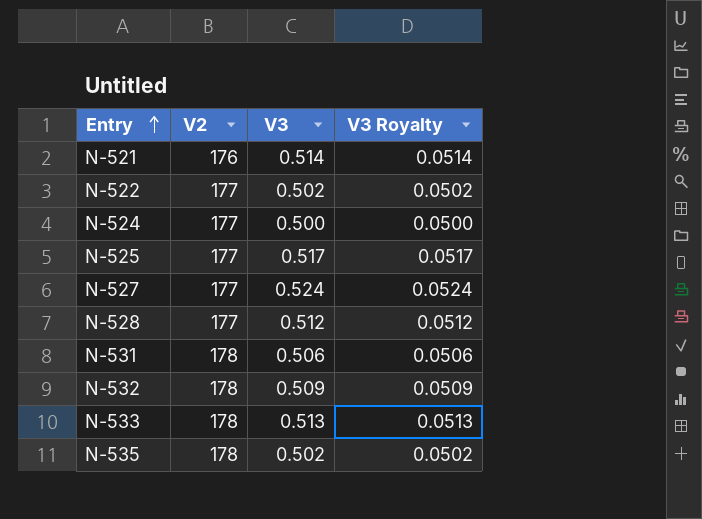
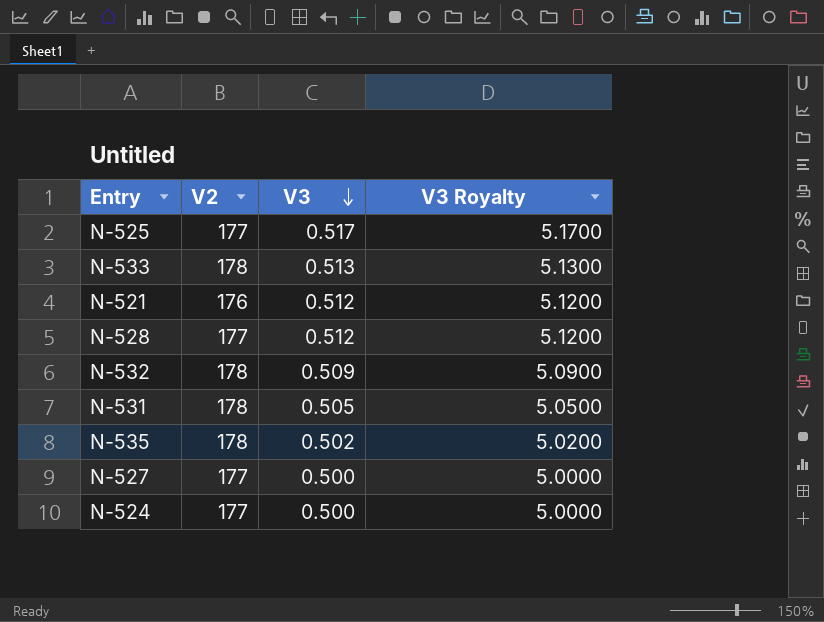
row order: Entry ascending -> V3 descending
column V3 Royalty | formula: [V3] * 0.1 -> [V3] * 10
row N-522: 177 | 0.502 | 0.0502 -> none
N-521 | V3: 0.514 -> 0.512
N-531 | V3: 0.506 -> 0.505
N-527 | V3: 0.524 -> 0.500

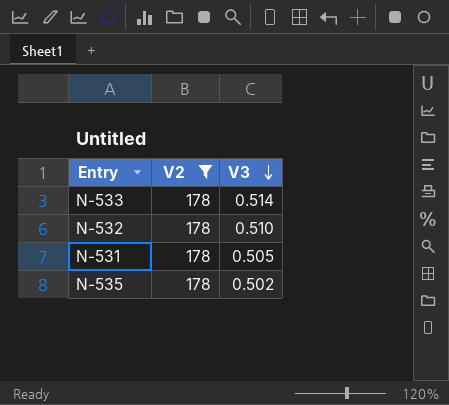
filter: none -> V2 = 178
column V3 Royalty | formula: [V3] * 10 -> none
N-533 | V3: 0.513 -> 0.514
N-532 | V3: 0.509 -> 0.510

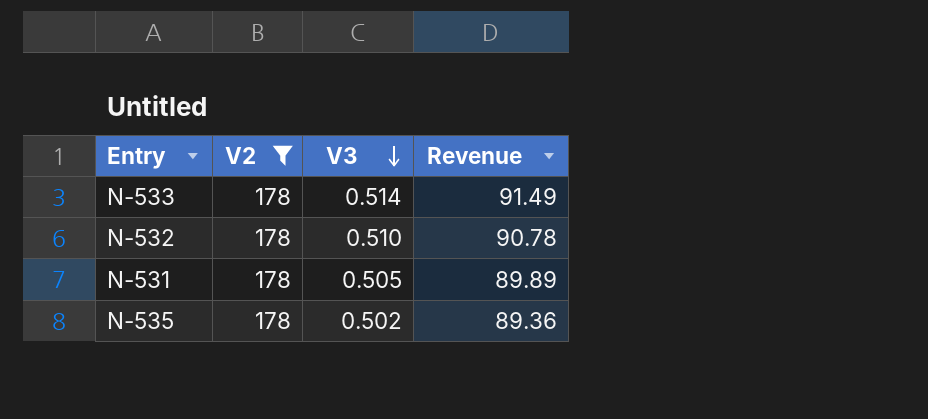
column Revenue | formula: none -> [V2] * [V3]

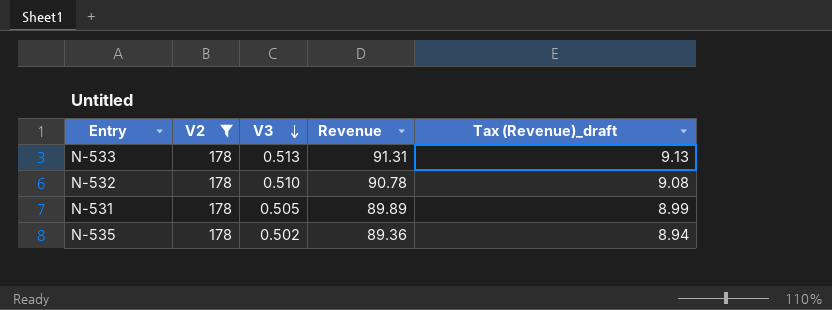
column Tax (Revenue)_draft | formula: none -> [Revenue] * 0.1
N-533 | V3: 0.514 -> 0.513
N-533 | Revenue: 91.49 -> 91.31

